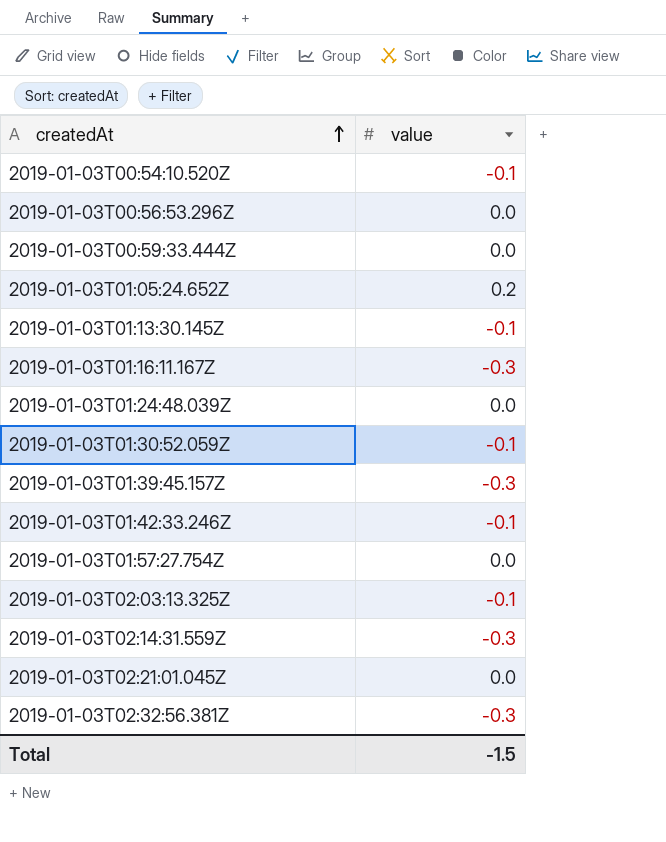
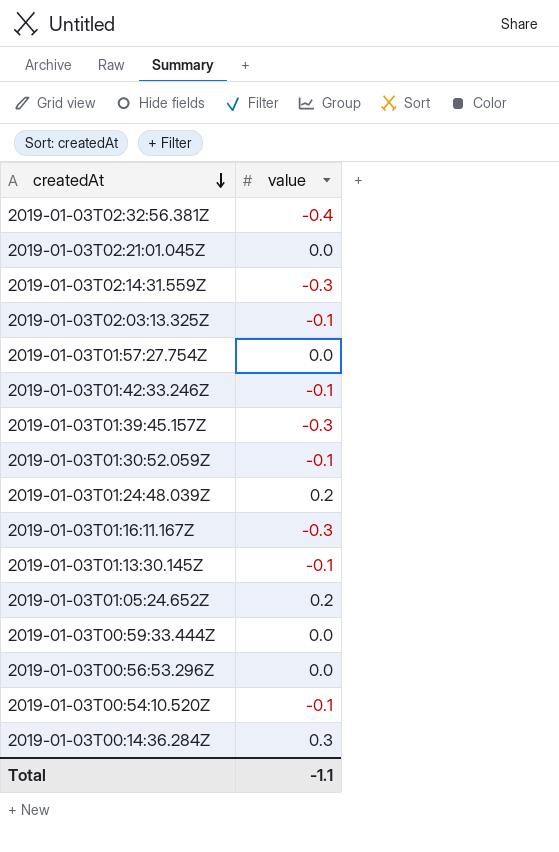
row order: createdAt ascending -> createdAt descending
2019-01-03T02:32:56.381Z | value: -0.3 -> -0.4
2019-01-03T01:24:48.039Z | value: 0.0 -> 0.2
row 2019-01-03T00:14:36.284Z: none -> 0.3
Total | value: -1.5 -> -1.1

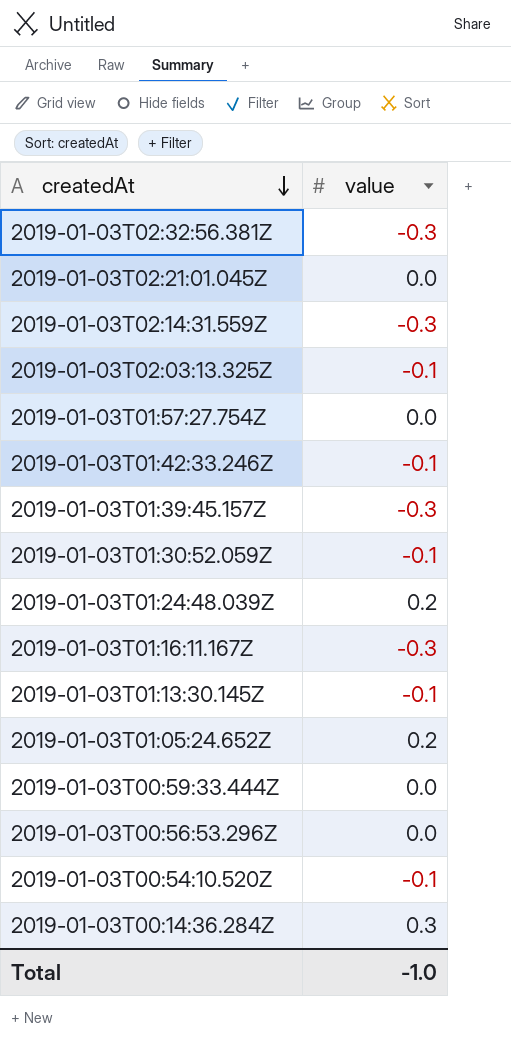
2019-01-03T02:32:56.381Z | value: -0.4 -> -0.3
Total | value: -1.1 -> -1.0

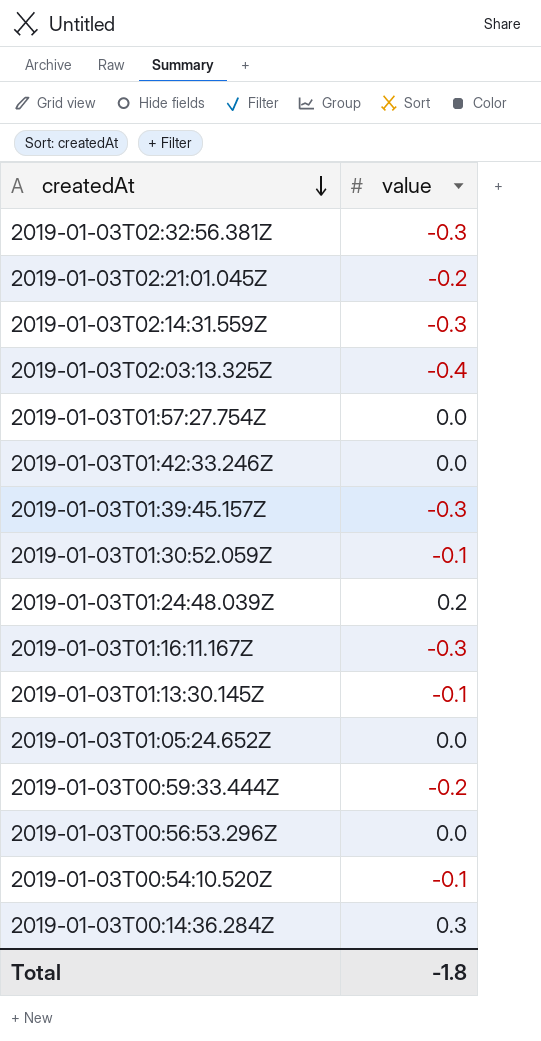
2019-01-03T02:21:01.045Z | value: 0.0 -> -0.2
2019-01-03T02:03:13.325Z | value: -0.1 -> -0.4
2019-01-03T01:42:33.246Z | value: -0.1 -> 0.0
2019-01-03T01:05:24.652Z | value: 0.2 -> 0.0
2019-01-03T00:59:33.444Z | value: 0.0 -> -0.2
Total | value: -1.0 -> -1.8

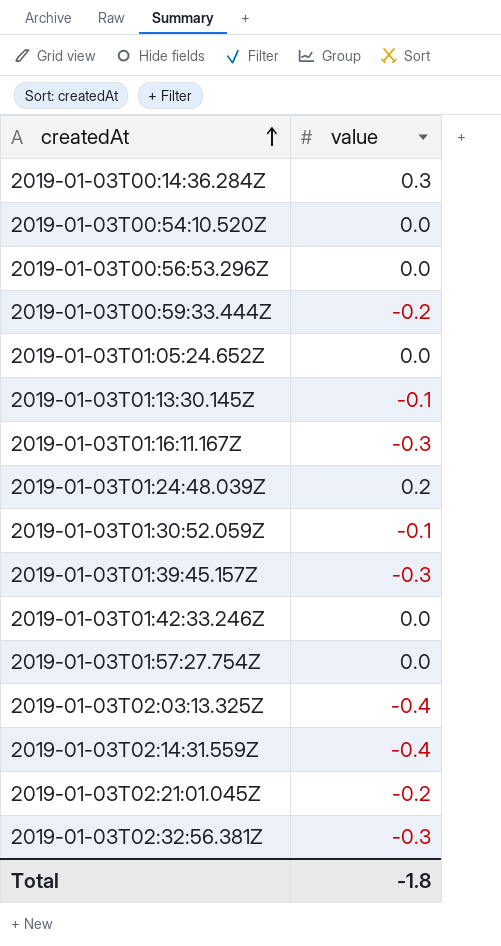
row order: createdAt descending -> createdAt ascending
2019-01-03T00:54:10.520Z | value: -0.1 -> 0.0
2019-01-03T02:14:31.559Z | value: -0.3 -> -0.4

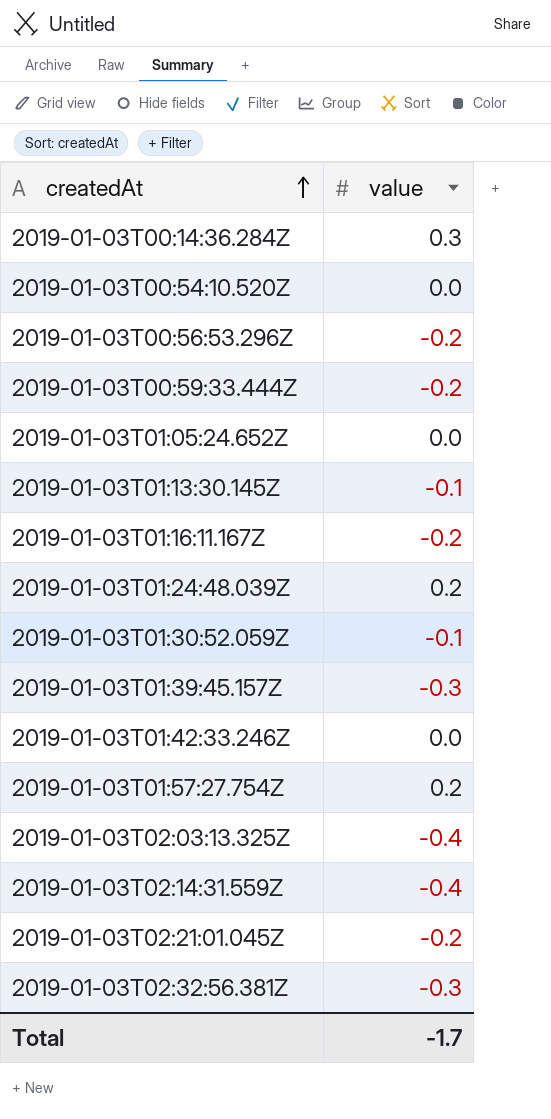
2019-01-03T00:56:53.296Z | value: 0.0 -> -0.2
2019-01-03T01:16:11.167Z | value: -0.3 -> -0.2
2019-01-03T01:57:27.754Z | value: 0.0 -> 0.2
Total | value: -1.8 -> -1.7

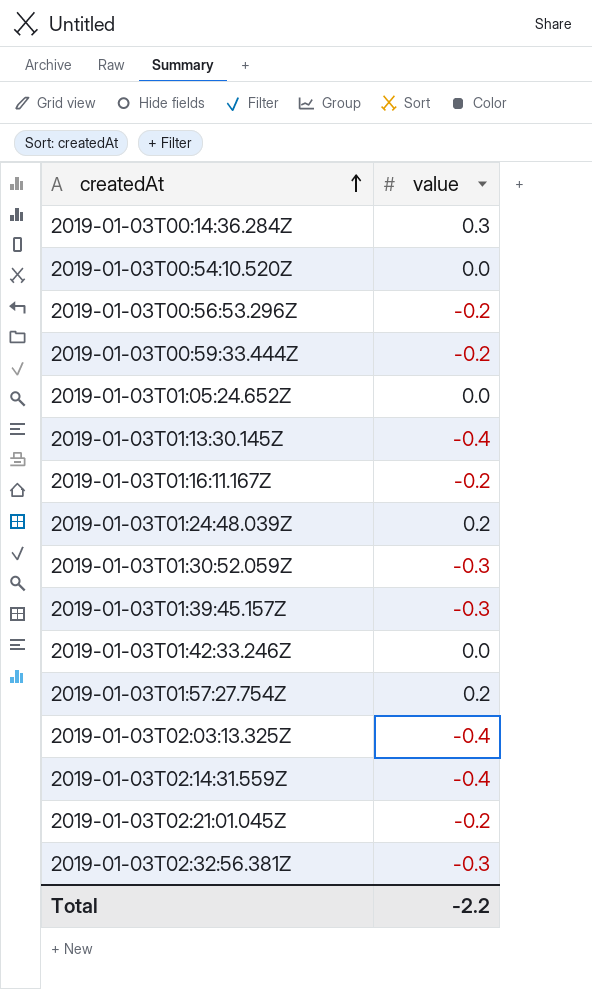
2019-01-03T01:13:30.145Z | value: -0.1 -> -0.4
2019-01-03T01:30:52.059Z | value: -0.1 -> -0.3
Total | value: -1.7 -> -2.2

